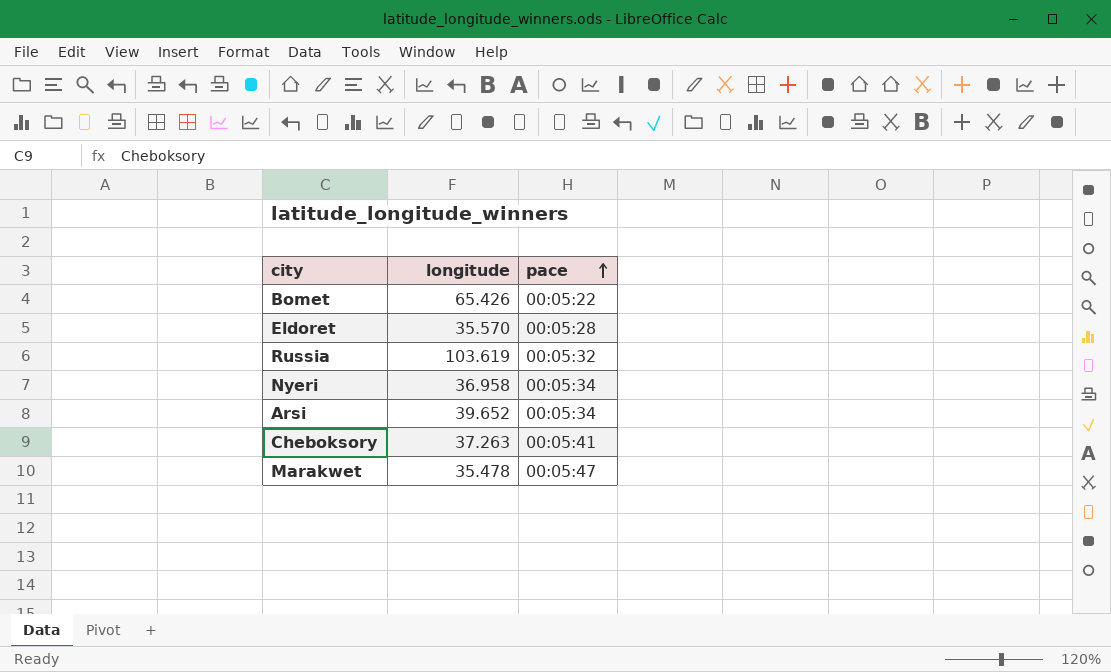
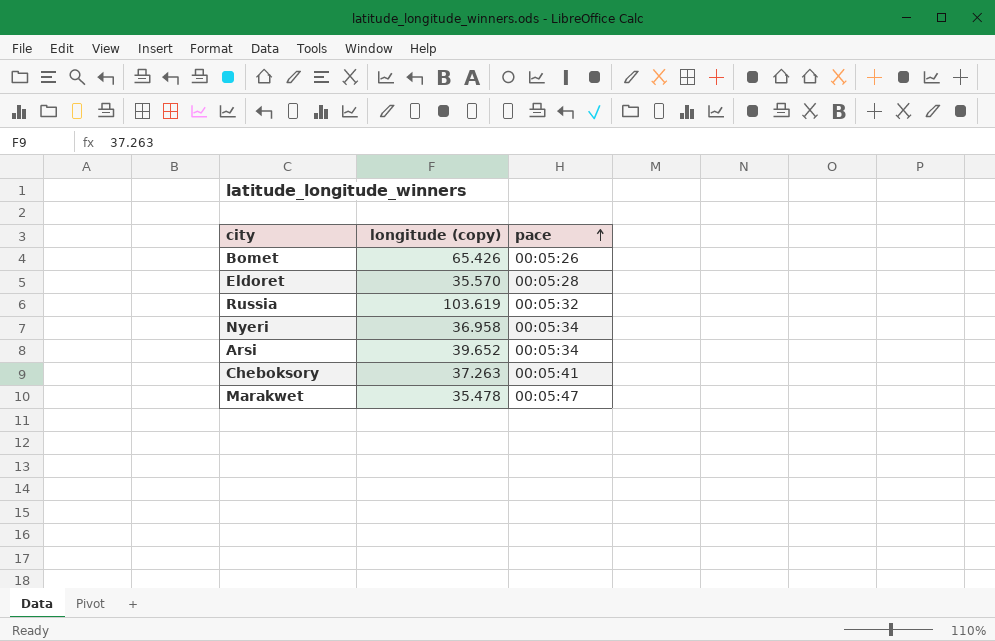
column name: longitude -> longitude (copy)
Bomet | pace: 00:05:22 -> 00:05:26

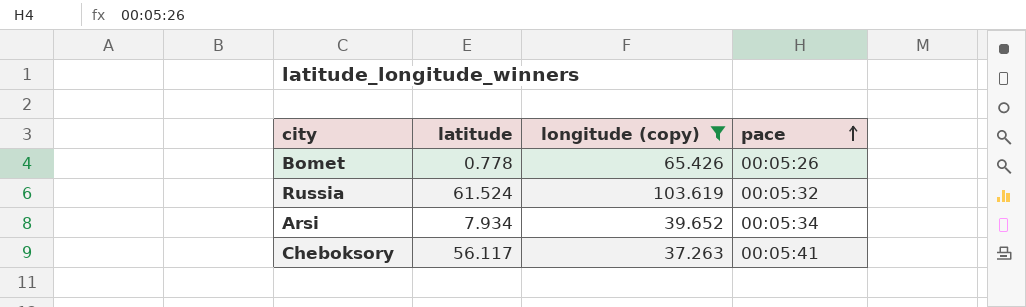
filter: none -> longitude (copy) >= 37.263
column latitude | position: none -> 2

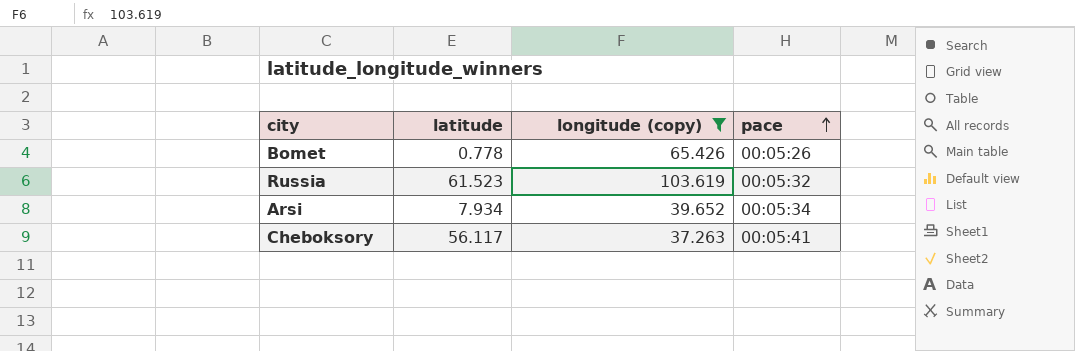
Russia | latitude: 61.524 -> 61.523

